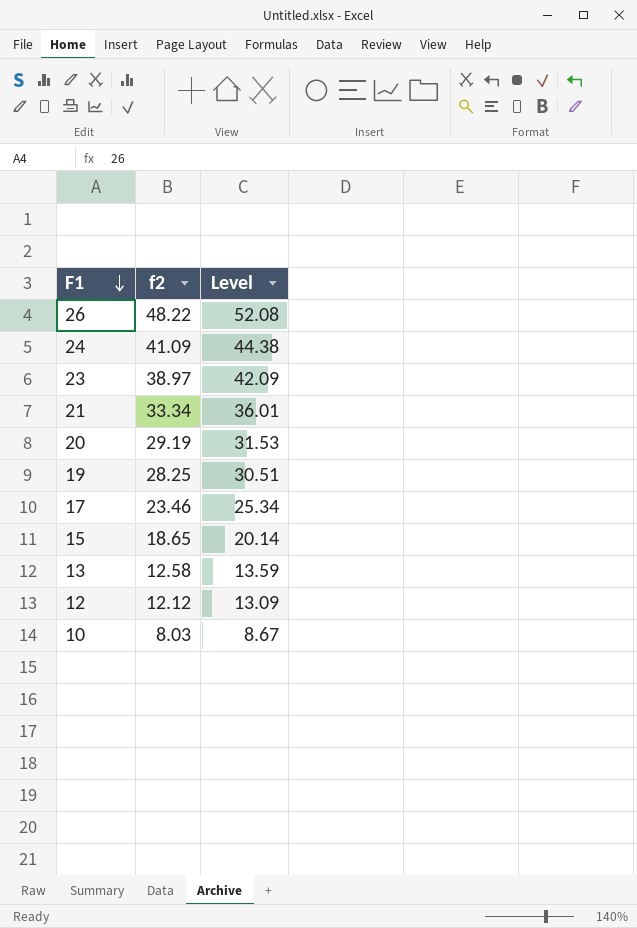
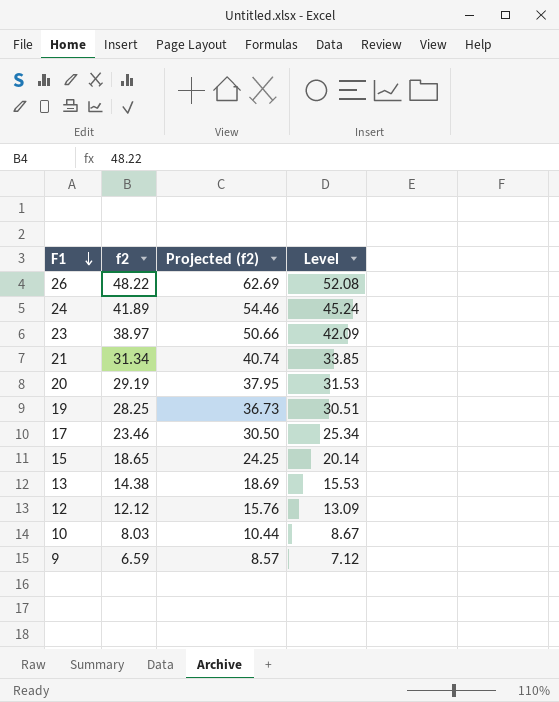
column Projected (f2) | formula: none -> [f2] * 1.3
24 | f2: 41.09 -> 41.89
24 | Level: 44.38 -> 45.24
21 | f2: 33.34 -> 31.34
21 | Level: 36.01 -> 33.85
13 | f2: 12.58 -> 14.38
13 | Level: 13.59 -> 15.53
row 9: none -> 6.59 | 8.57 | 7.12

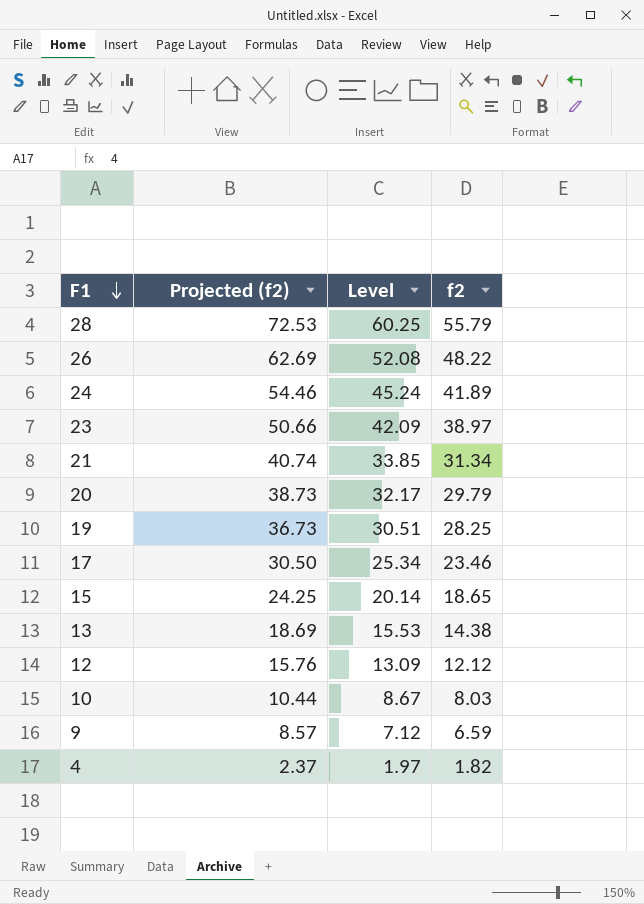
column f2 | position: 2 -> 4
row 28: none -> 72.53 | 60.25 | 55.79
20 | Projected (f2): 37.95 -> 38.73
20 | Level: 31.53 -> 32.17
20 | f2: 29.19 -> 29.79
row 4: none -> 2.37 | 1.97 | 1.82

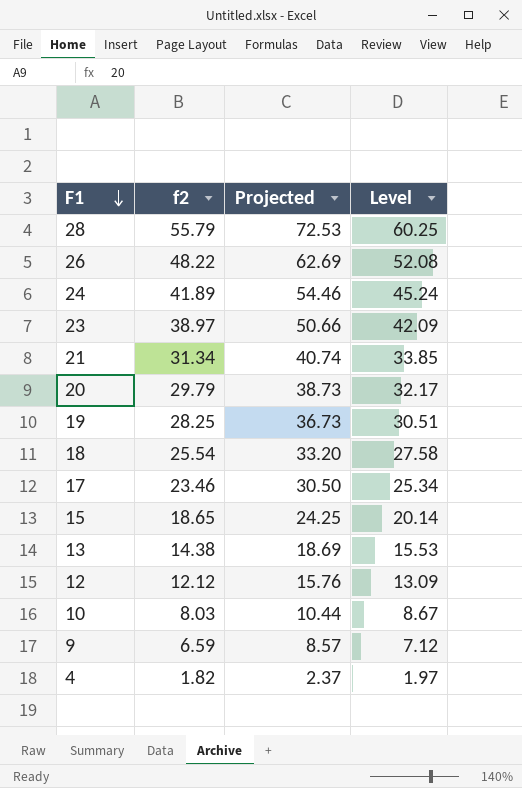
column f2 | position: 4 -> 2
column name: Projected (f2) -> Projected
row 18: none -> 25.54 | 33.20 | 27.58

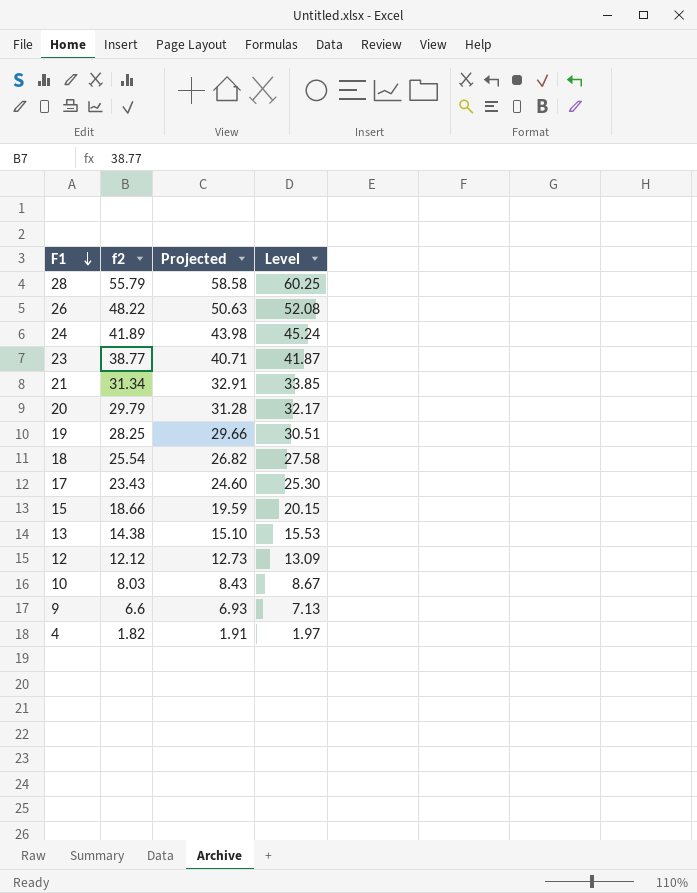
column Projected | formula: [f2] * 1.3 -> [f2] * 1.05
23 | f2: 38.97 -> 38.77
23 | Level: 42.09 -> 41.87
17 | f2: 23.46 -> 23.43
17 | Level: 25.34 -> 25.30
15 | f2: 18.65 -> 18.66
15 | Level: 20.14 -> 20.15
9 | f2: 6.59 -> 6.6
9 | Level: 7.12 -> 7.13

